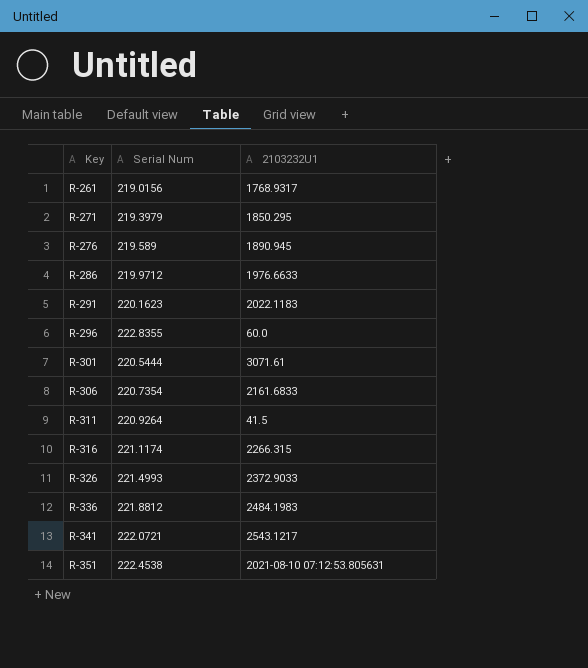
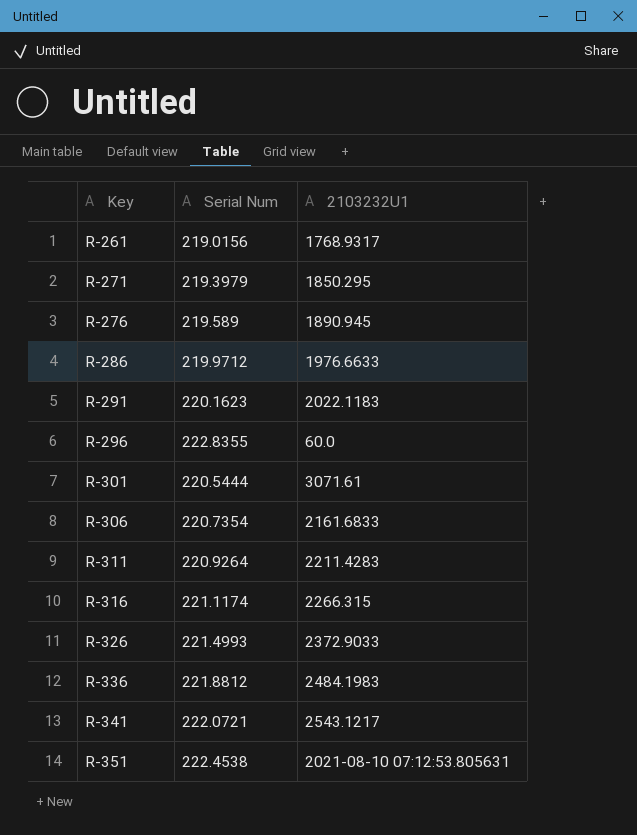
R-311 | 2103232U1: 41.5 -> 2211.4283

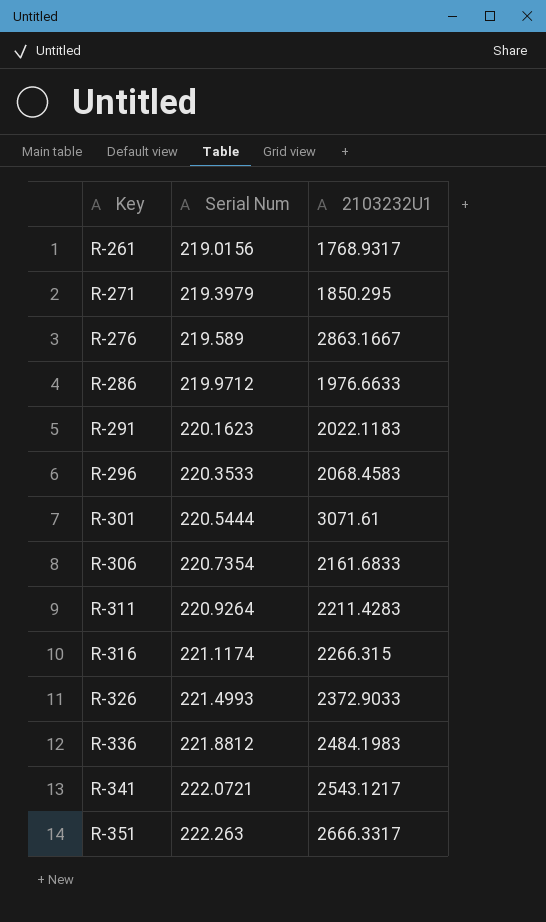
R-276 | 2103232U1: 1890.945 -> 2863.1667
R-296 | Serial Num: 222.8355 -> 220.3533
R-296 | 2103232U1: 60.0 -> 2068.4583
R-351 | Serial Num: 222.4538 -> 222.263
R-351 | 2103232U1: 2021-08-10 07:12:53.805631 -> 2666.3317

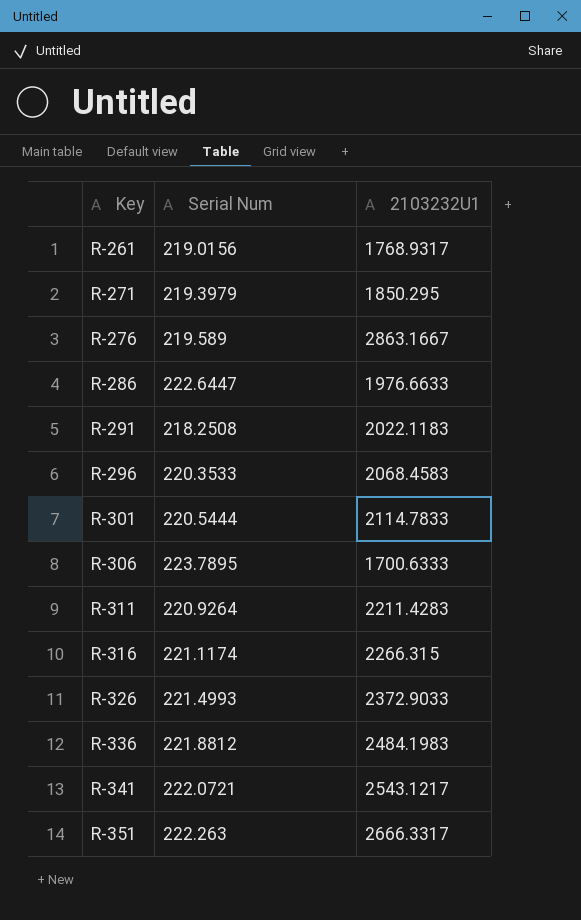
R-286 | Serial Num: 219.9712 -> 222.6447
R-291 | Serial Num: 220.1623 -> 218.2508
R-301 | 2103232U1: 3071.61 -> 2114.7833
R-306 | Serial Num: 220.7354 -> 223.7895
R-306 | 2103232U1: 2161.6833 -> 1700.6333

